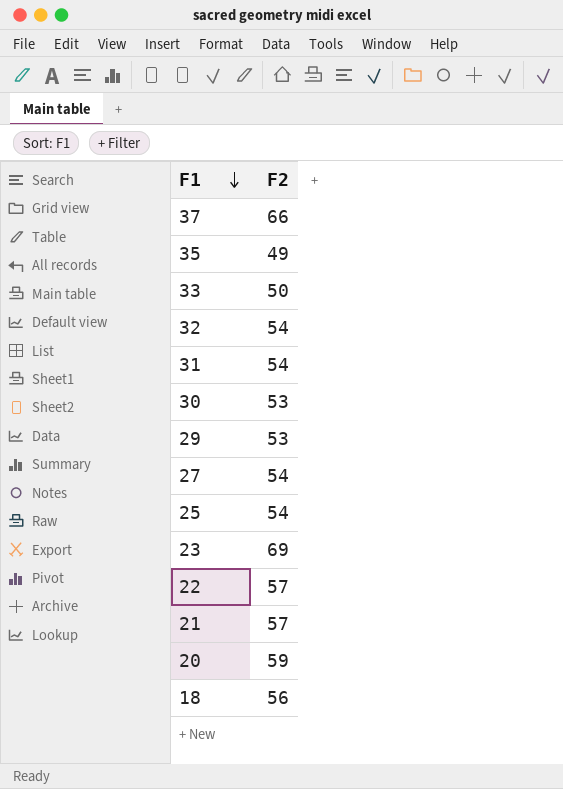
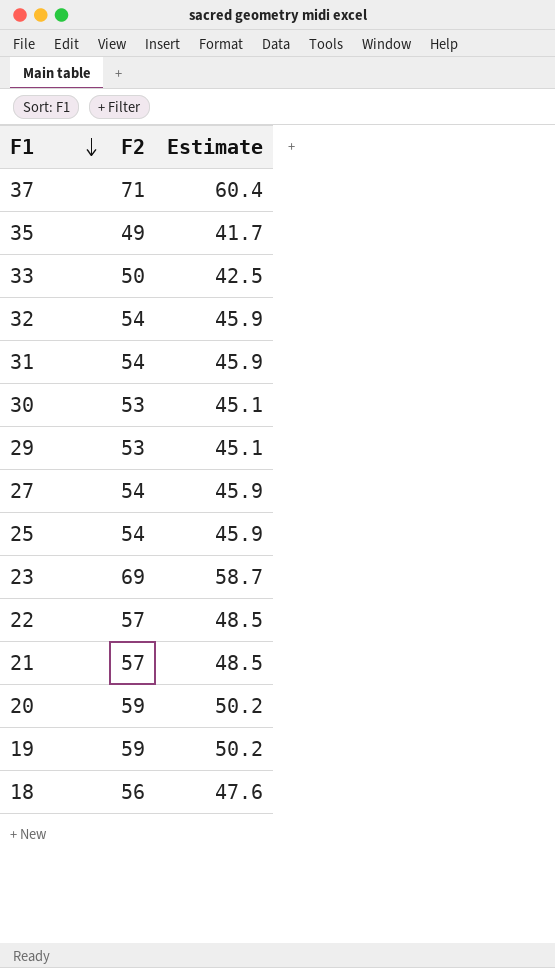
column Estimate | formula: none -> [F2] * 0.85
37 | F2: 66 -> 71
row 19: none -> 59 | 50.2

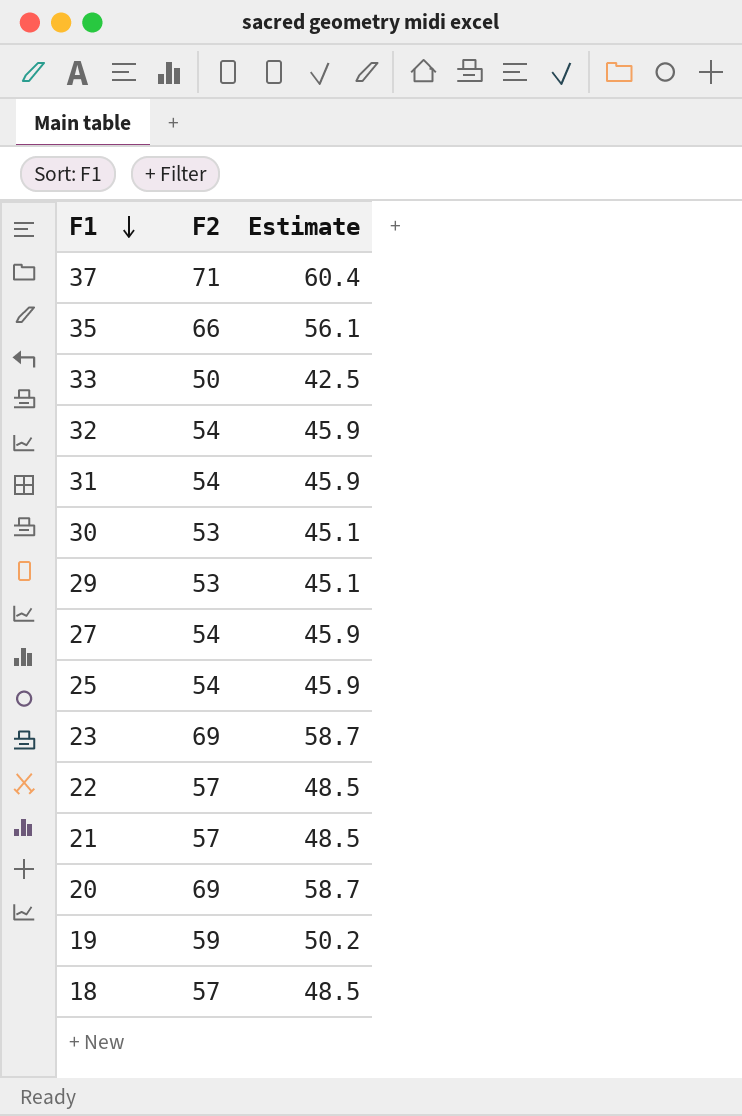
35 | F2: 49 -> 66
35 | Estimate: 41.7 -> 56.1
20 | F2: 59 -> 69
20 | Estimate: 50.2 -> 58.7
18 | F2: 56 -> 57
18 | Estimate: 47.6 -> 48.5

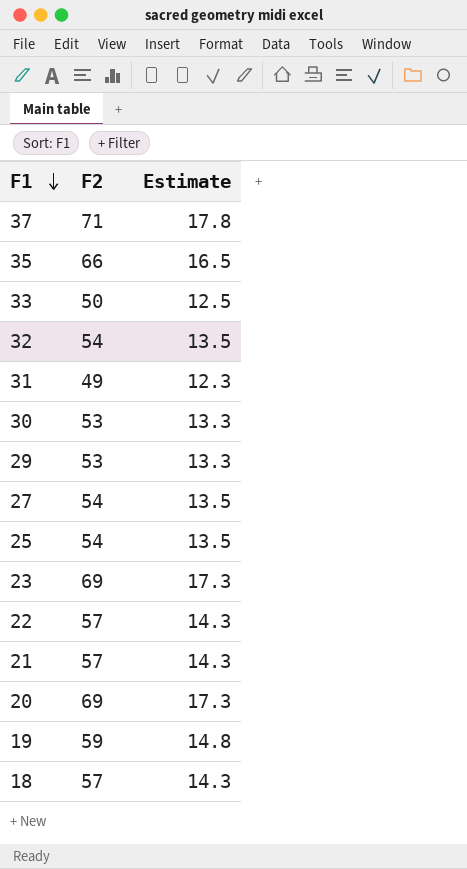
column Estimate | formula: [F2] * 0.85 -> [F2] * 0.25
31 | F2: 54 -> 49

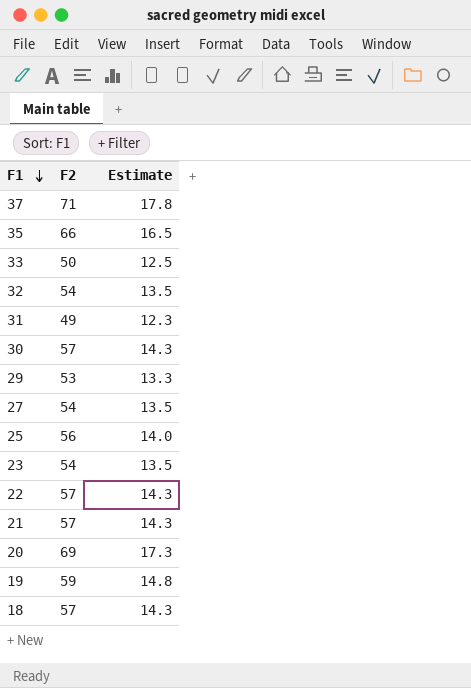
30 | F2: 53 -> 57
30 | Estimate: 13.3 -> 14.3
25 | F2: 54 -> 56
25 | Estimate: 13.5 -> 14.0
23 | F2: 69 -> 54
23 | Estimate: 17.3 -> 13.5

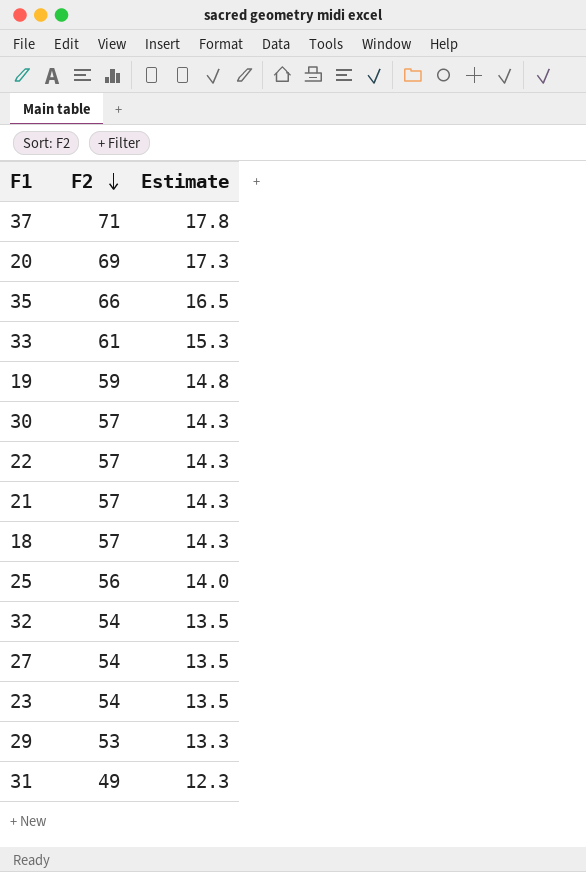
row order: F1 descending -> F2 descending
33 | F2: 50 -> 61
33 | Estimate: 12.5 -> 15.3

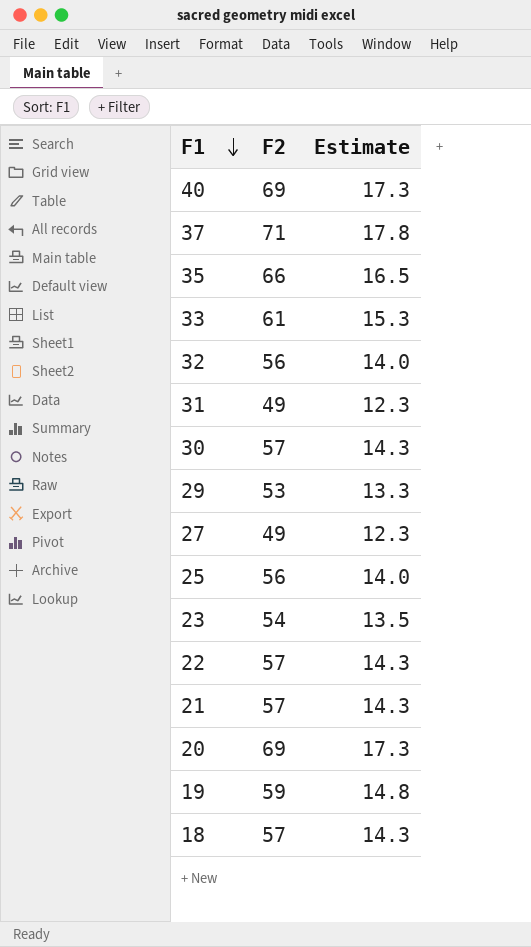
row order: F2 descending -> F1 descending
row 40: none -> 69 | 17.3
32 | F2: 54 -> 56
32 | Estimate: 13.5 -> 14.0
27 | F2: 54 -> 49
27 | Estimate: 13.5 -> 12.3

